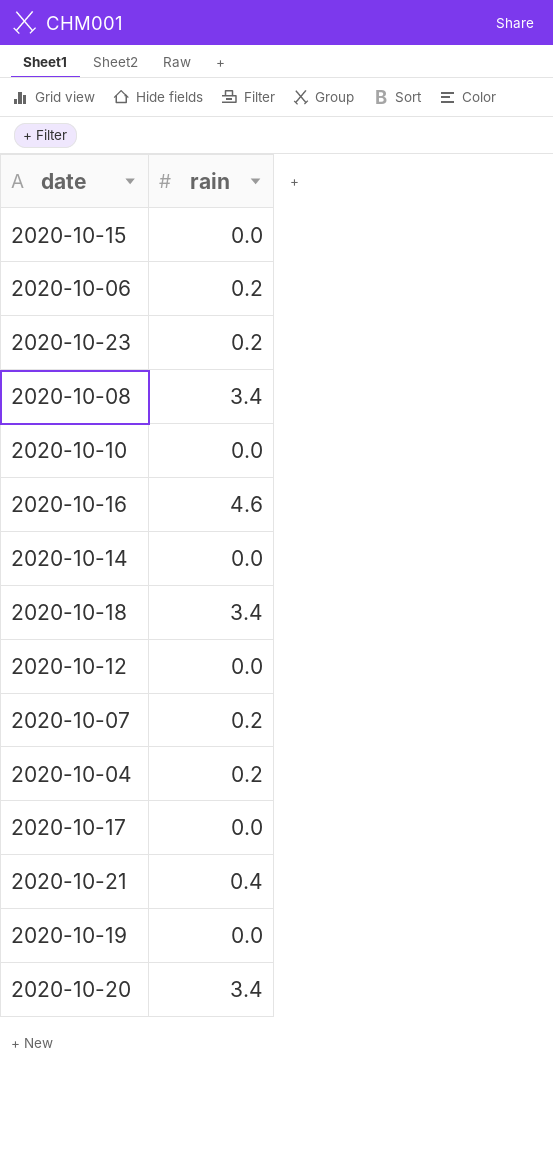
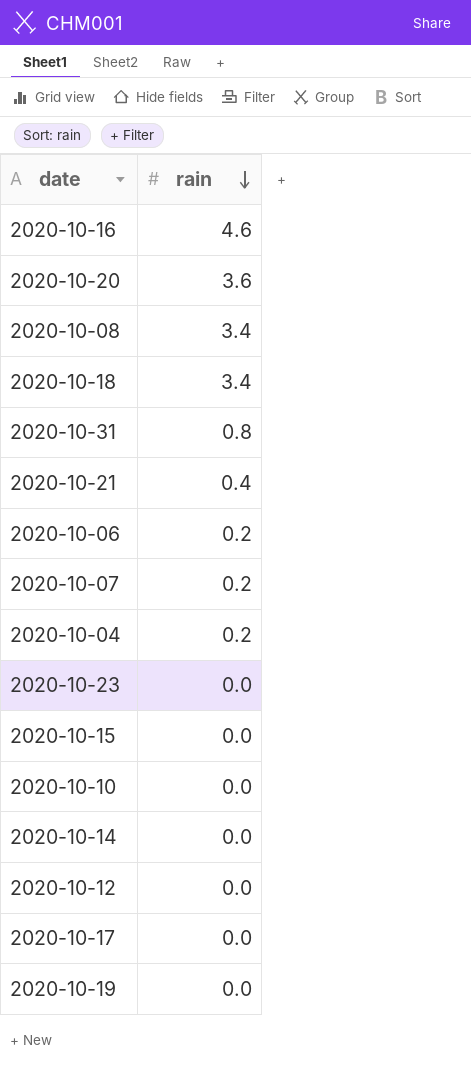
row order: none -> rain descending
2020-10-20 | rain: 3.4 -> 3.6
row 2020-10-31: none -> 0.8
2020-10-23 | rain: 0.2 -> 0.0

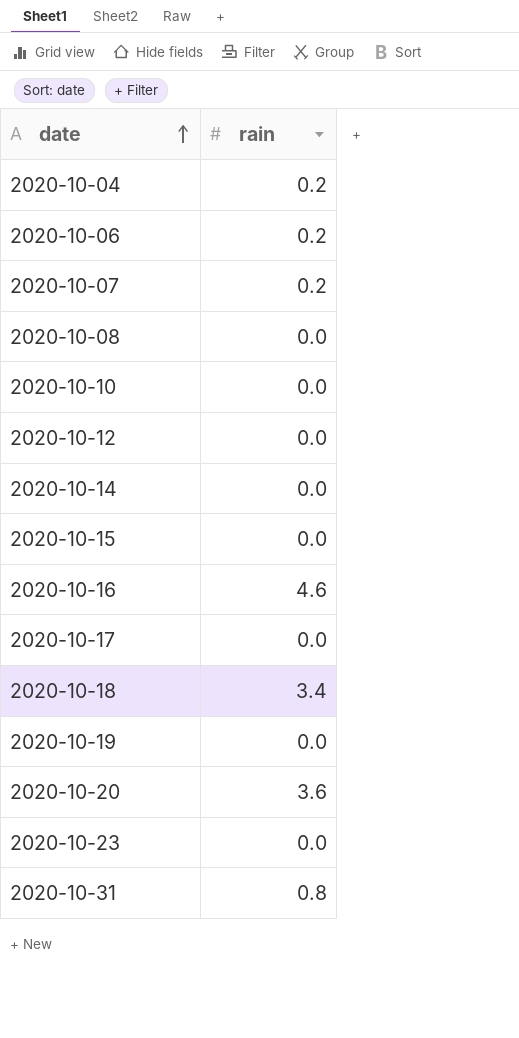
row order: rain descending -> date ascending
row 2020-10-21: 0.4 -> none
2020-10-08 | rain: 3.4 -> 0.0

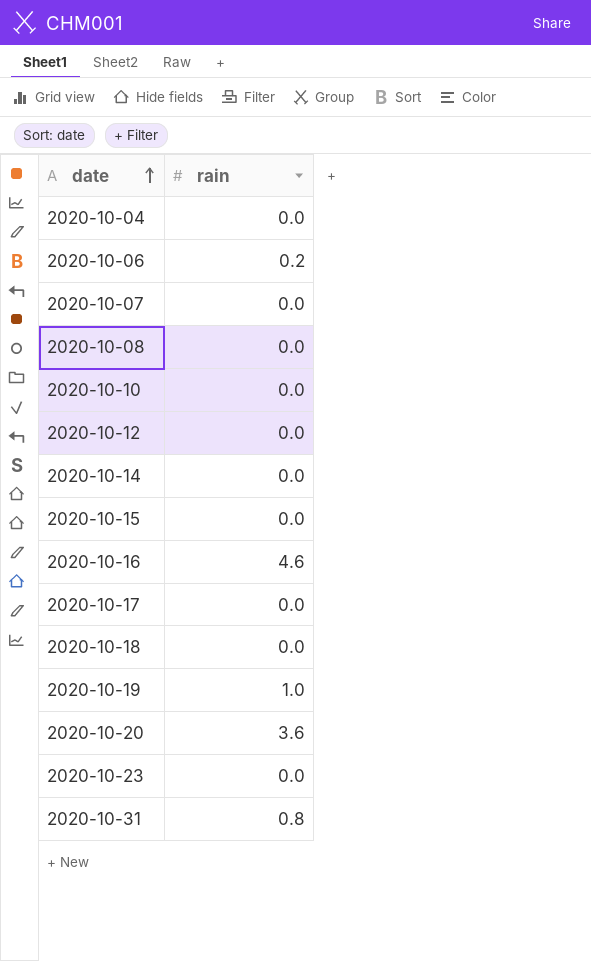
2020-10-04 | rain: 0.2 -> 0.0
2020-10-07 | rain: 0.2 -> 0.0
2020-10-18 | rain: 3.4 -> 0.0
2020-10-19 | rain: 0.0 -> 1.0

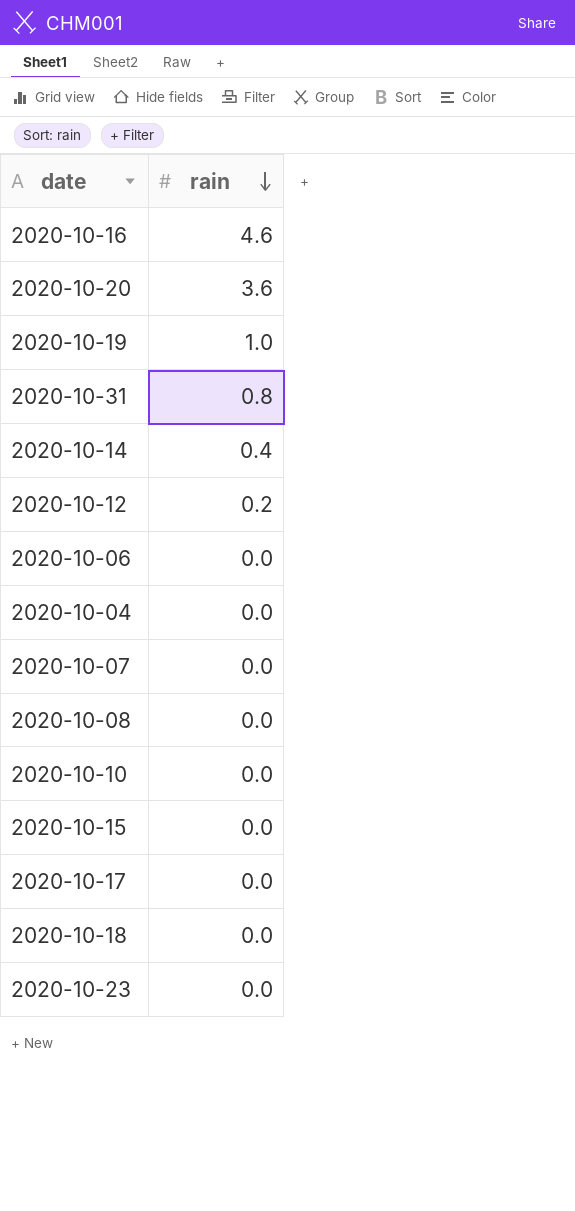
row order: date ascending -> rain descending
2020-10-14 | rain: 0.0 -> 0.4
2020-10-12 | rain: 0.0 -> 0.2
2020-10-06 | rain: 0.2 -> 0.0

